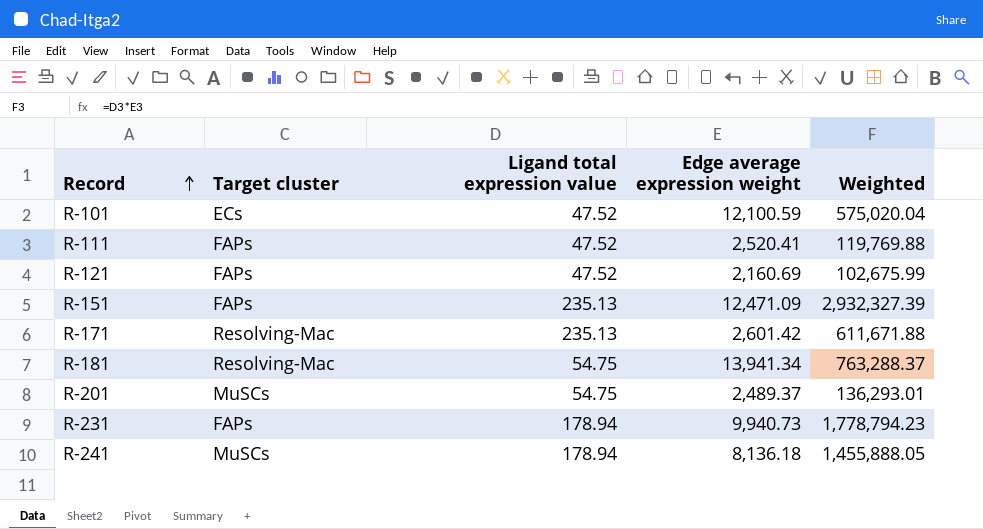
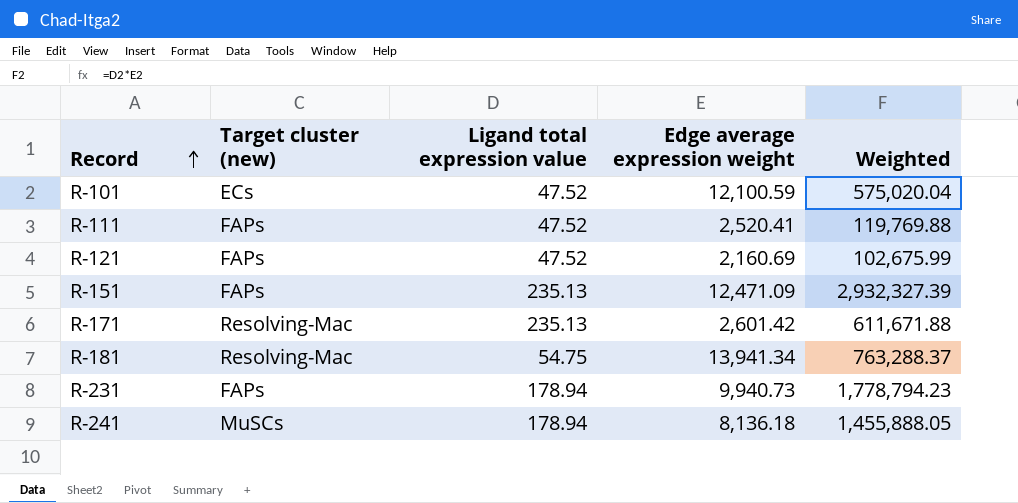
column name: Target cluster -> Target cluster (new)
row R-201: MuSCs | 54.75 | 2,489.37 | 136,293.01 -> none

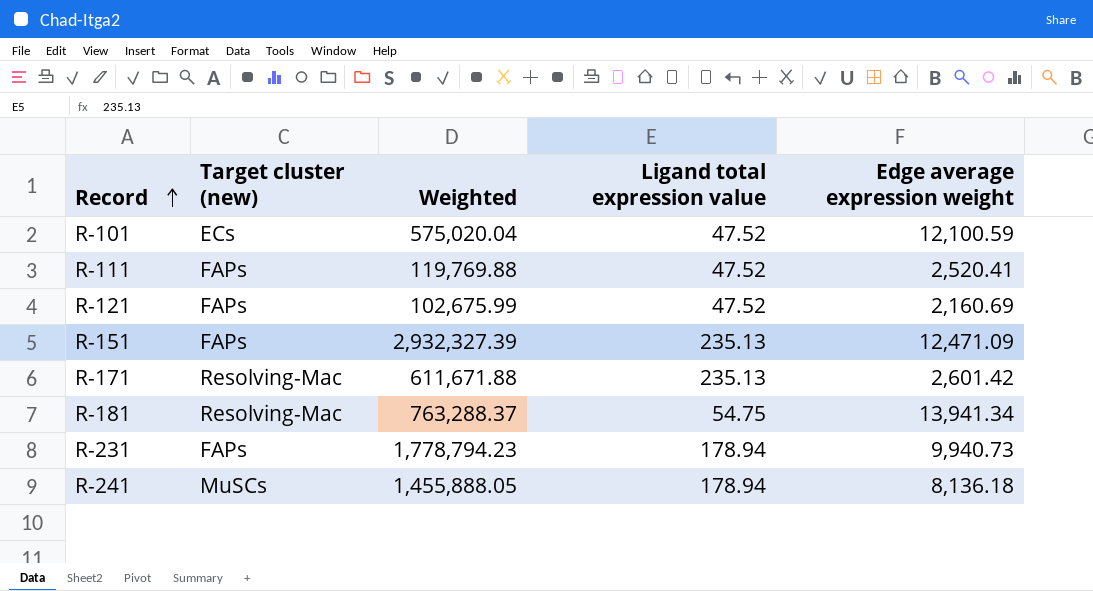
column Weighted | position: 5 -> 3

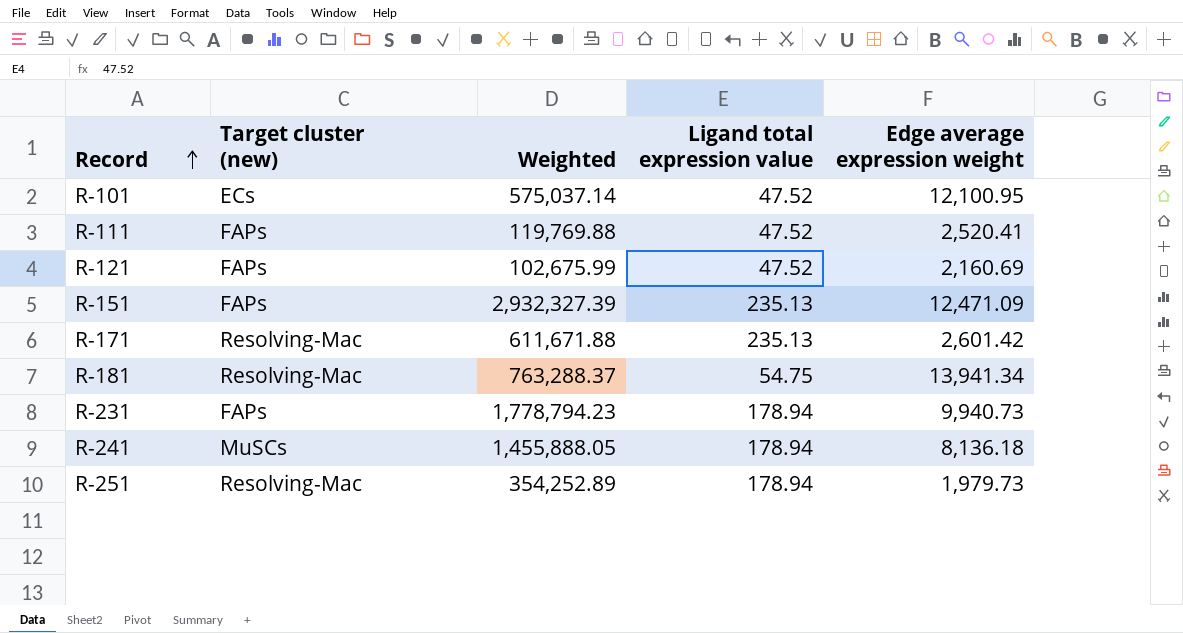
R-101 | Weighted: 575,020.04 -> 575,037.14
R-101 | Edge average expression weight: 12,100.59 -> 12,100.95
row R-251: none -> Resolving-Mac | 354,252.89 | 178.94 | 1,979.73

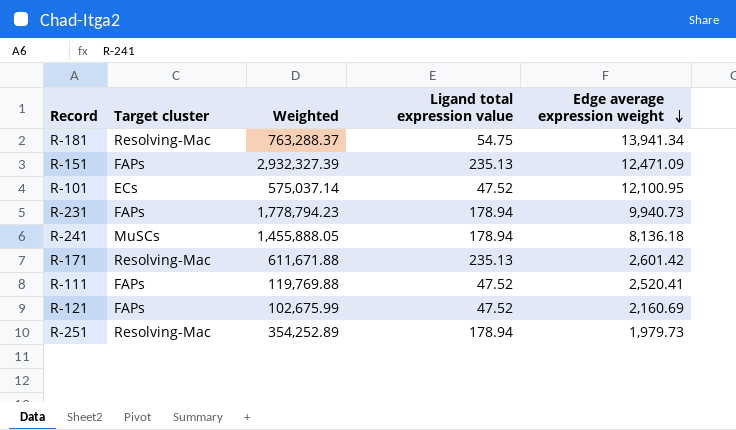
row order: Record ascending -> Edge average expression weight descending
column name: Target cluster (new) -> Target cluster

